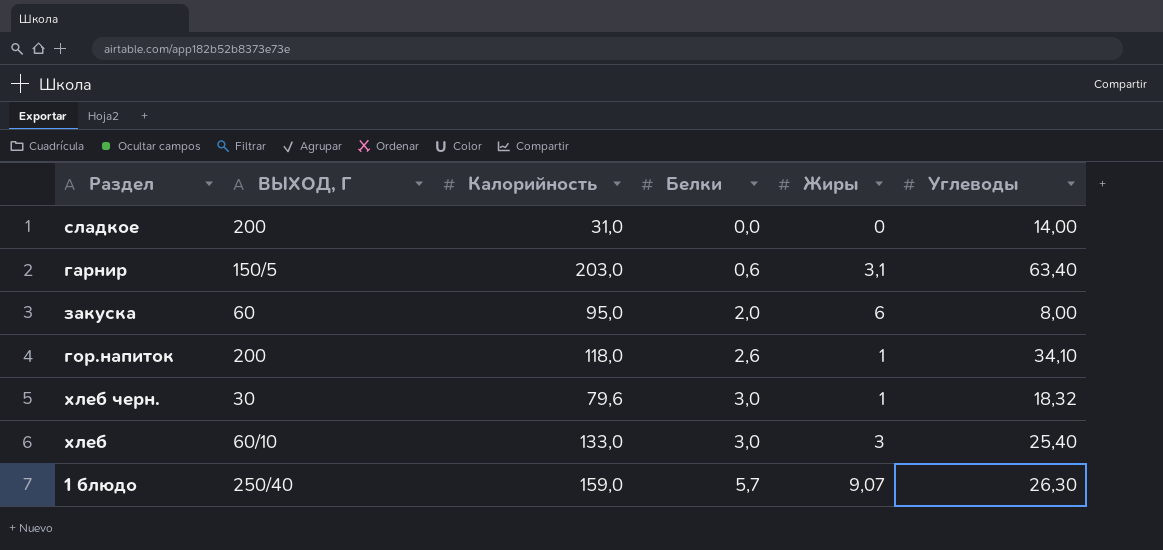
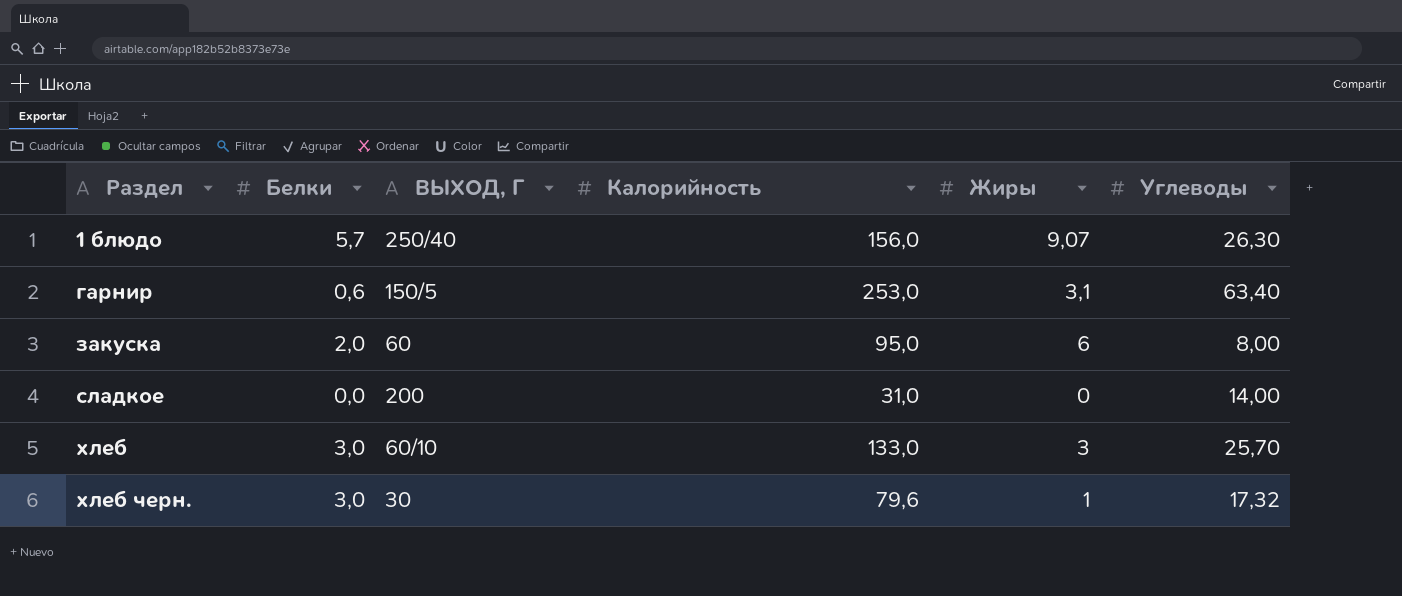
row order: Белки ascending -> Раздел ascending
column Белки | position: 4 -> 2
row гор.напиток: 200 | 118,0 | 2,6 | 1 | 34,10 -> none
1 блюдо | Калорийность: 159,0 -> 156,0
гарнир | Калорийность: 203,0 -> 253,0
хлеб | Углеводы: 25,40 -> 25,70
хлеб черн. | Углеводы: 18,32 -> 17,32

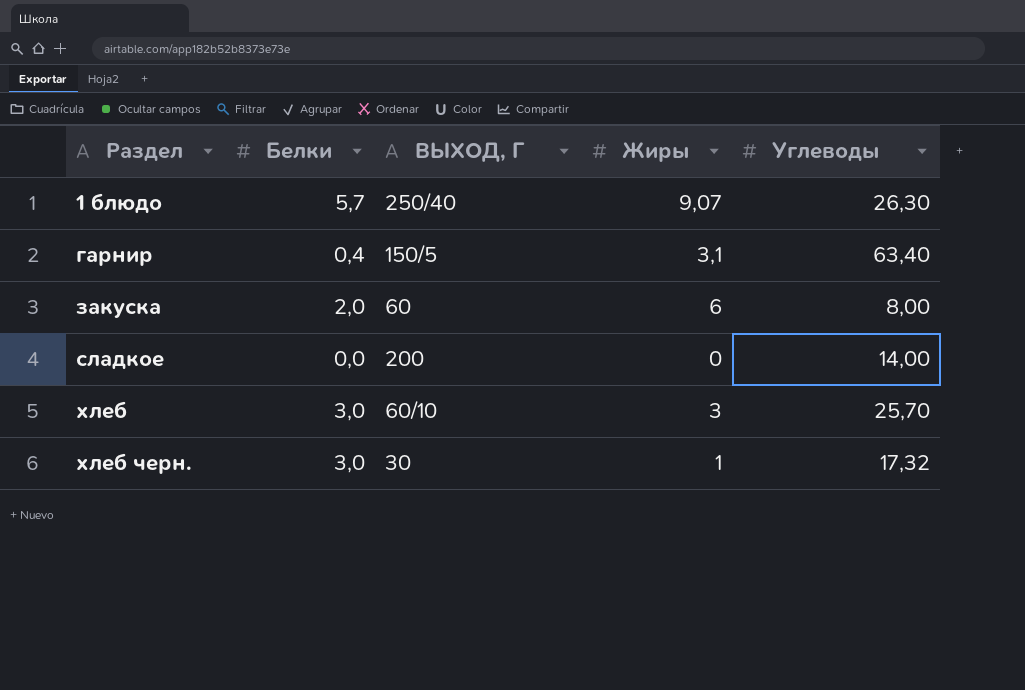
column Калорийность | position: 4 -> none
гарнир | Белки: 0,6 -> 0,4

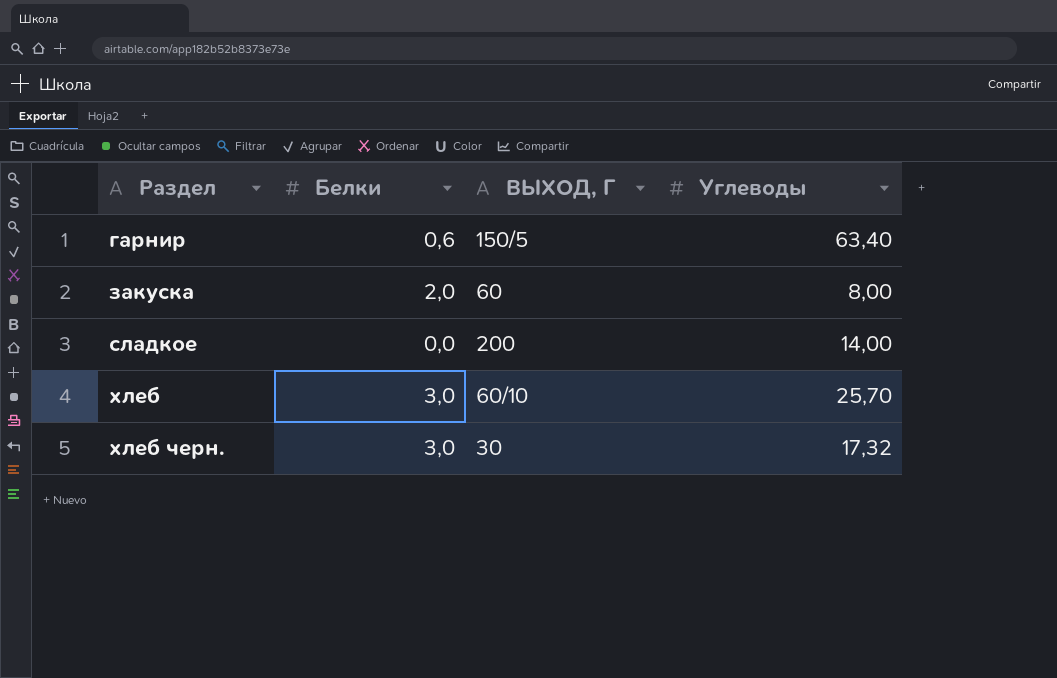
column Жиры | position: 4 -> none
row 1 блюдо: 5,7 | 250/40 | 9,07 | 26,30 -> none
гарнир | Белки: 0,4 -> 0,6

